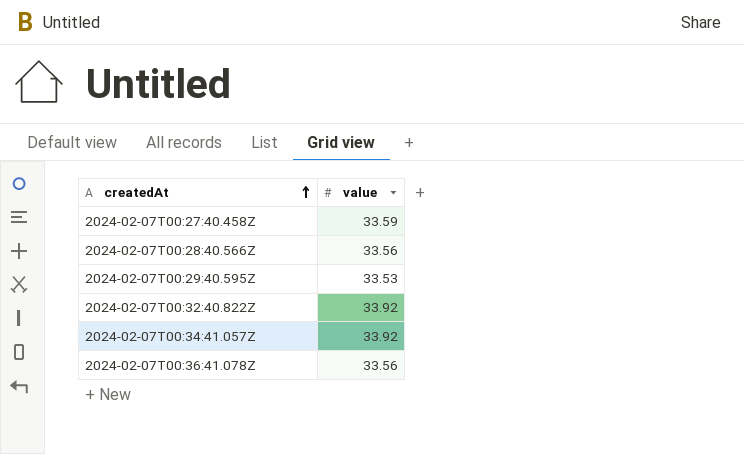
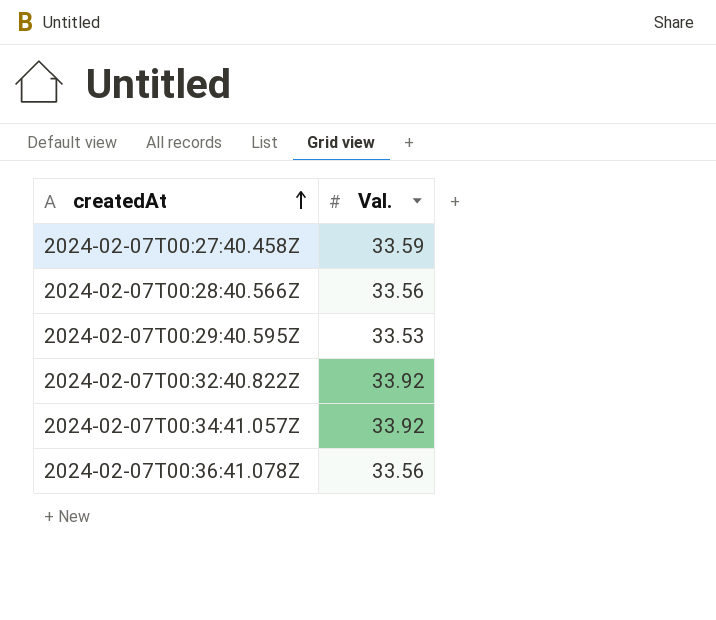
column name: value -> Val.

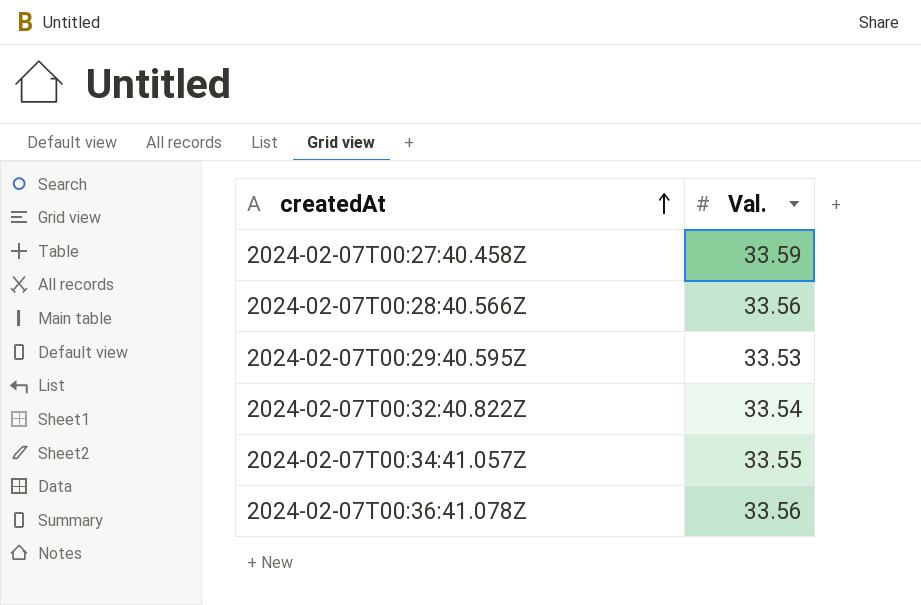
2024-02-07T00:32:40.822Z | Val.: 33.92 -> 33.54
2024-02-07T00:34:41.057Z | Val.: 33.92 -> 33.55

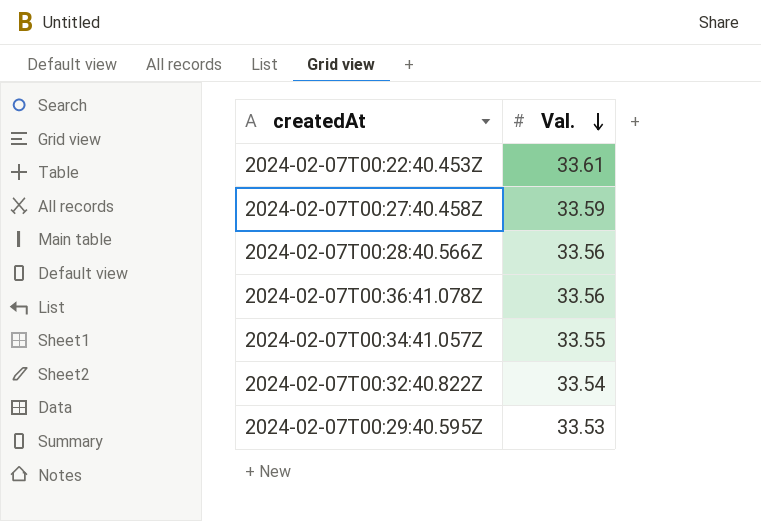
row order: createdAt ascending -> Val. descending
row 2024-02-07T00:22:40.453Z: none -> 33.61

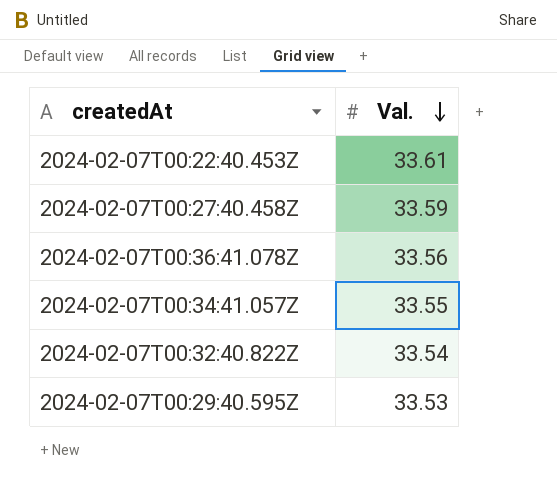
row 2024-02-07T00:28:40.566Z: 33.56 -> none

